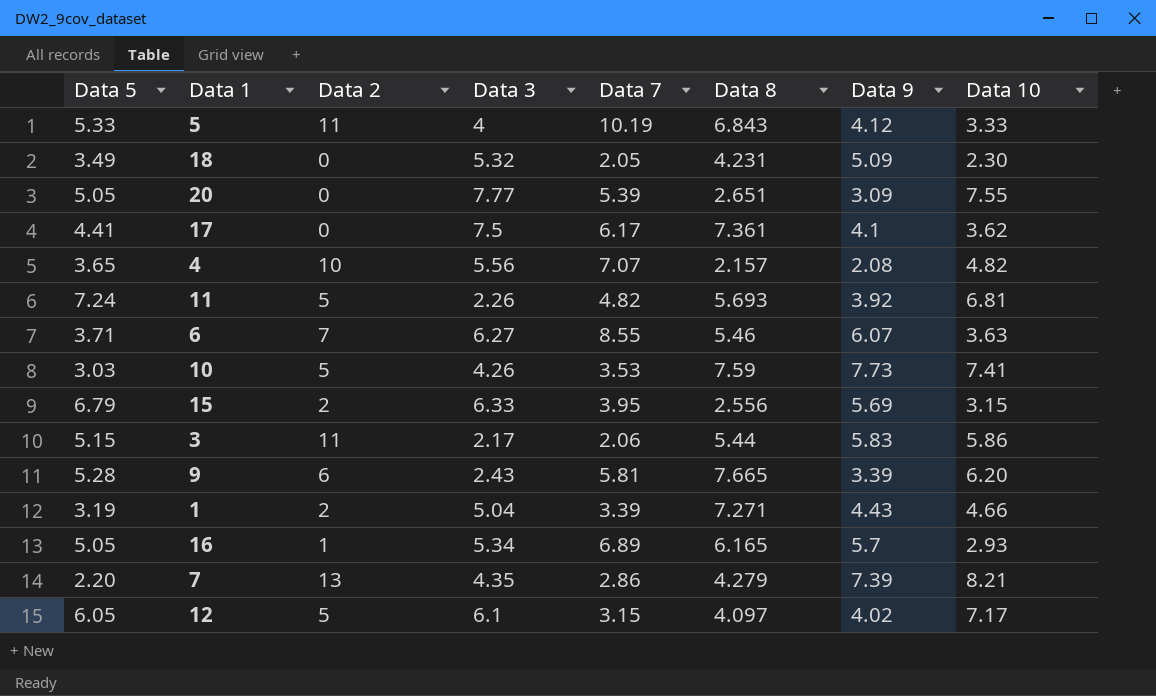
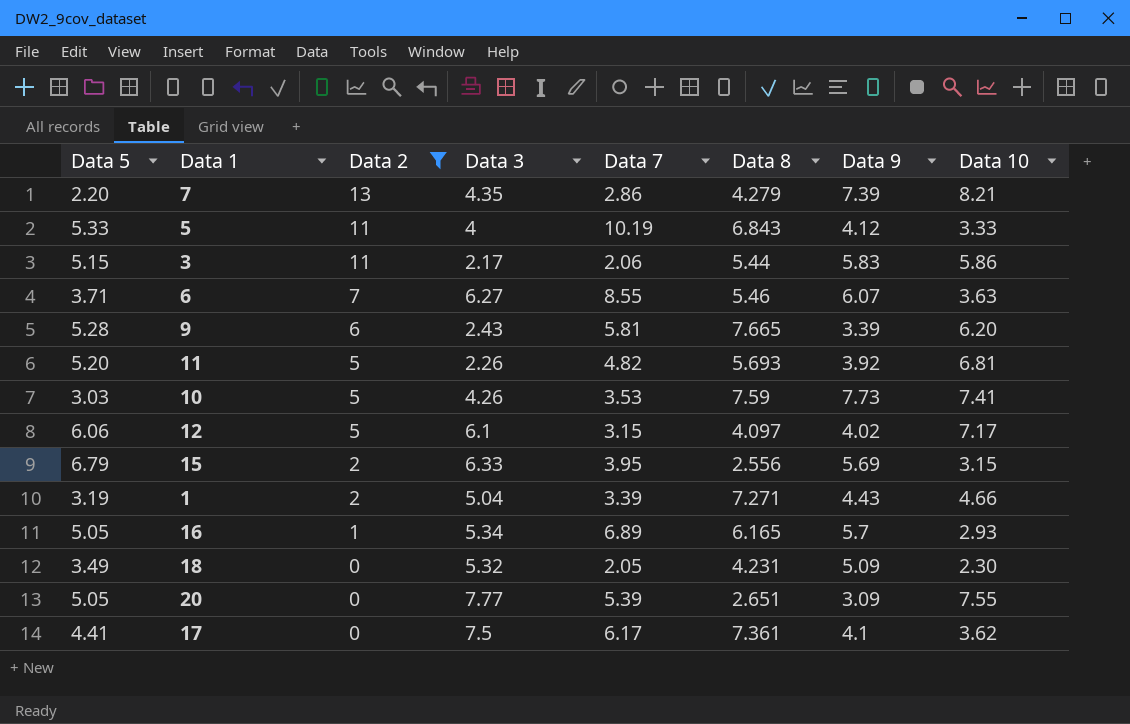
filter: none -> Data 2 != 10
row order: none -> Data 2 descending
11 | Data 5: 7.24 -> 5.20
12 | Data 5: 6.05 -> 6.06

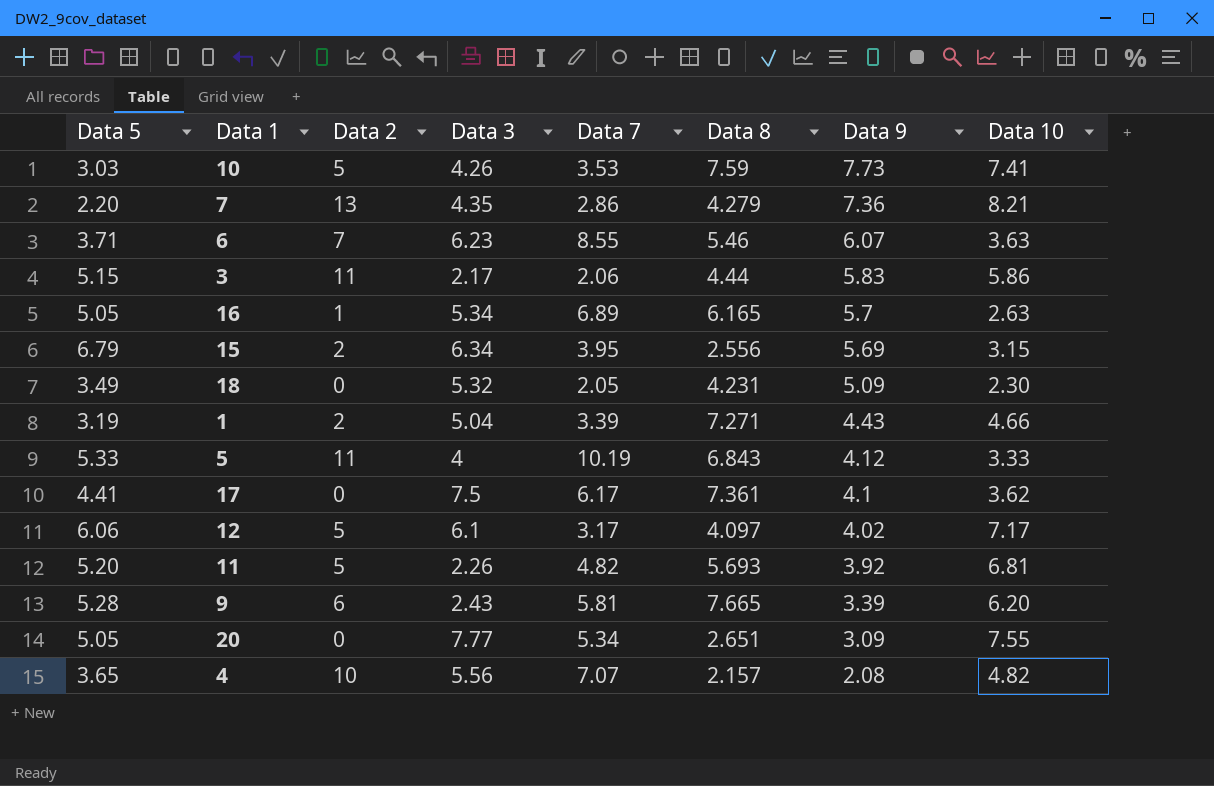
filter: Data 2 != 10 -> none
row order: Data 2 descending -> Data 9 descending
7 | Data 9: 7.39 -> 7.36
6 | Data 3: 6.27 -> 6.23
3 | Data 8: 5.44 -> 4.44
16 | Data 10: 2.93 -> 2.63
15 | Data 3: 6.33 -> 6.34
12 | Data 7: 3.15 -> 3.17
20 | Data 7: 5.39 -> 5.34

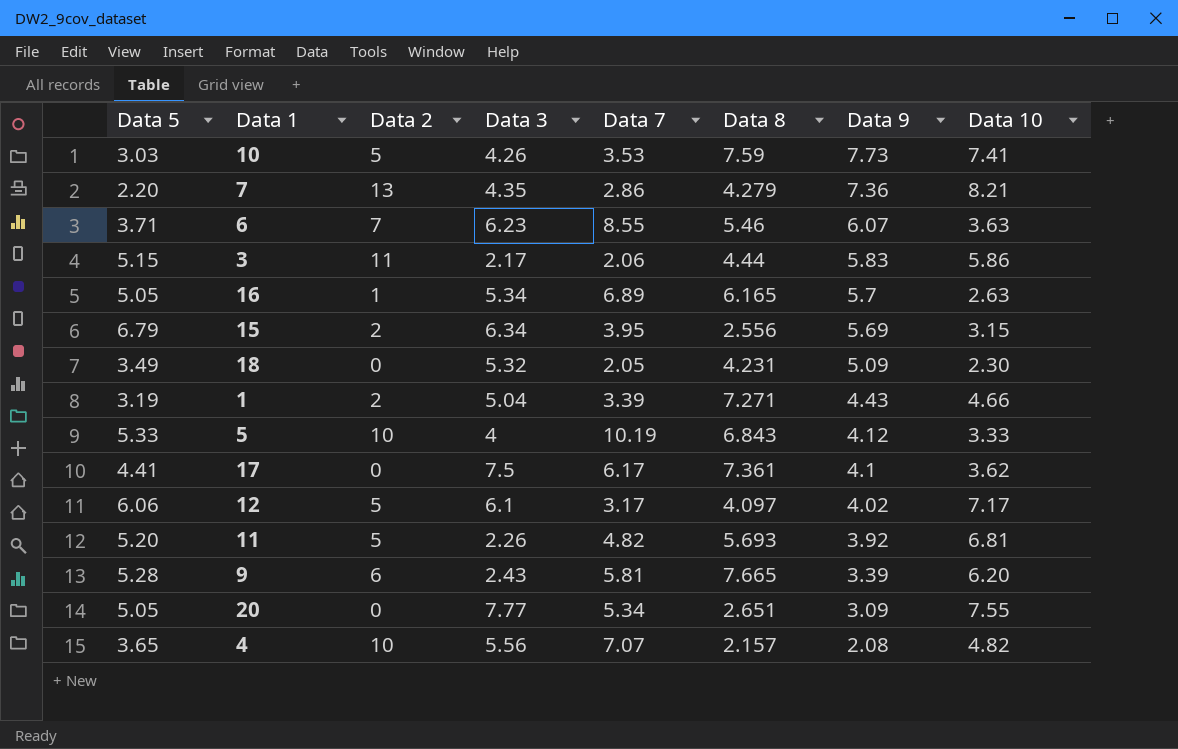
5 | Data 2: 11 -> 10

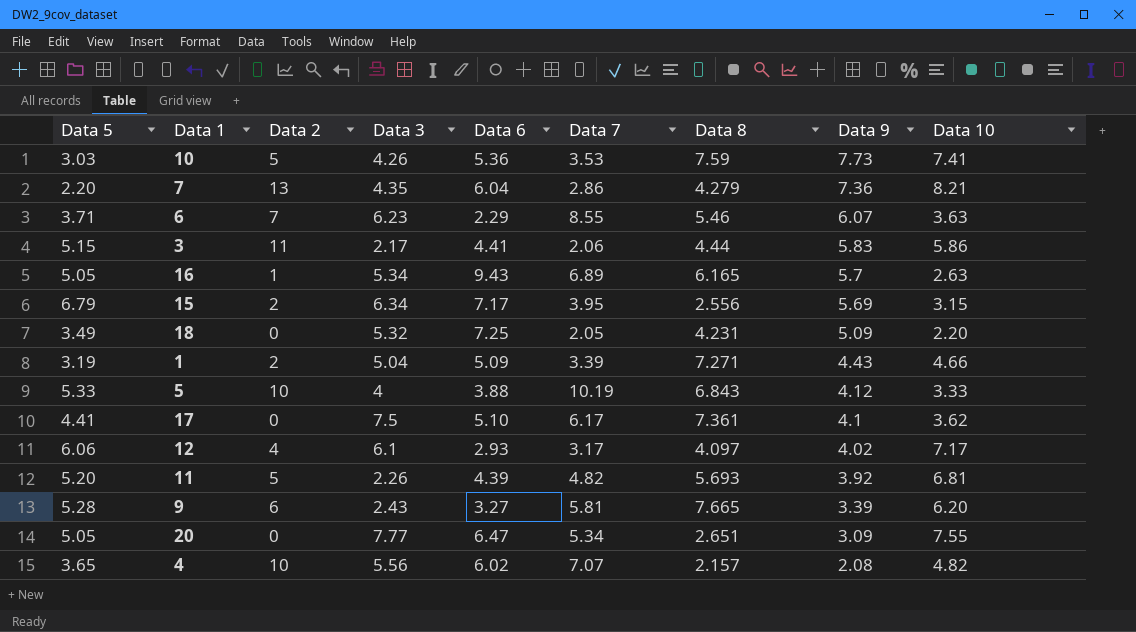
column Data 6 | position: none -> 5
18 | Data 10: 2.30 -> 2.20
12 | Data 2: 5 -> 4

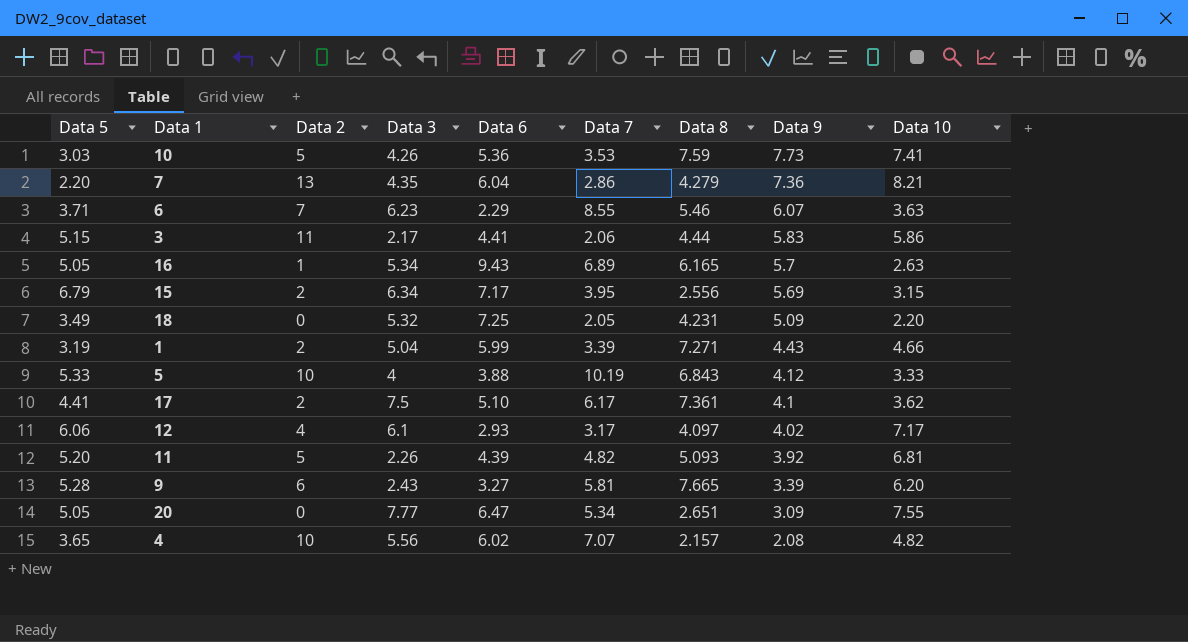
1 | Data 6: 5.09 -> 5.99
17 | Data 2: 0 -> 2
11 | Data 8: 5.693 -> 5.093

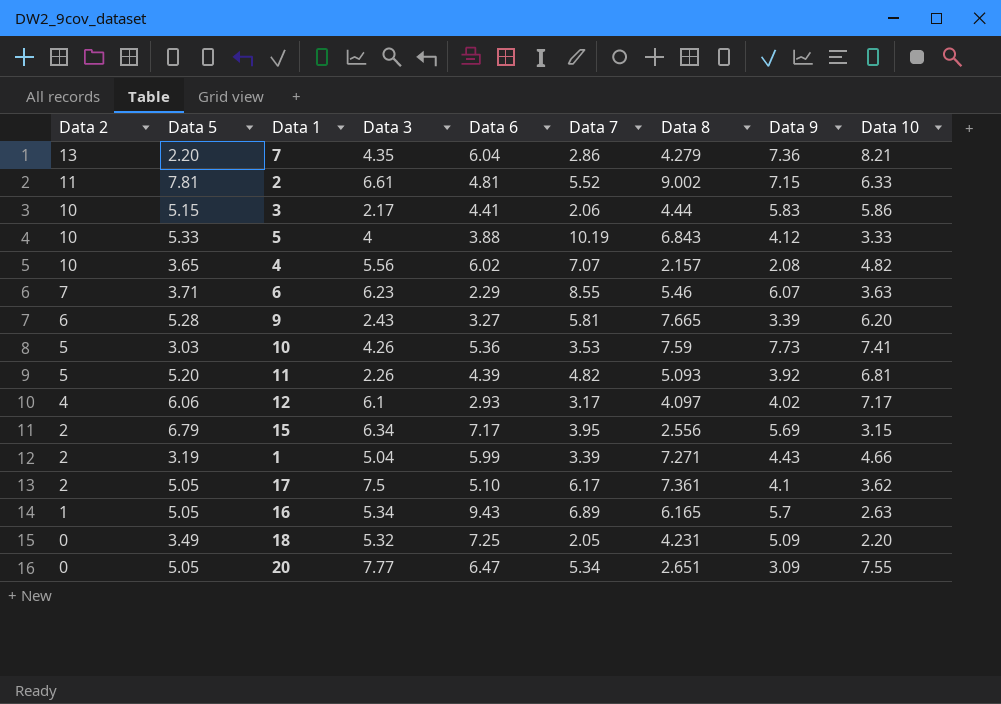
row order: Data 9 descending -> Data 2 descending
column Data 2 | position: 3 -> 1
row 2: none -> 11 | 7.81 | 6.61 | 4.81 | 5.52 | 9.002 | 7.15 | 6.33
3 | Data 2: 11 -> 10
17 | Data 5: 4.41 -> 5.05

